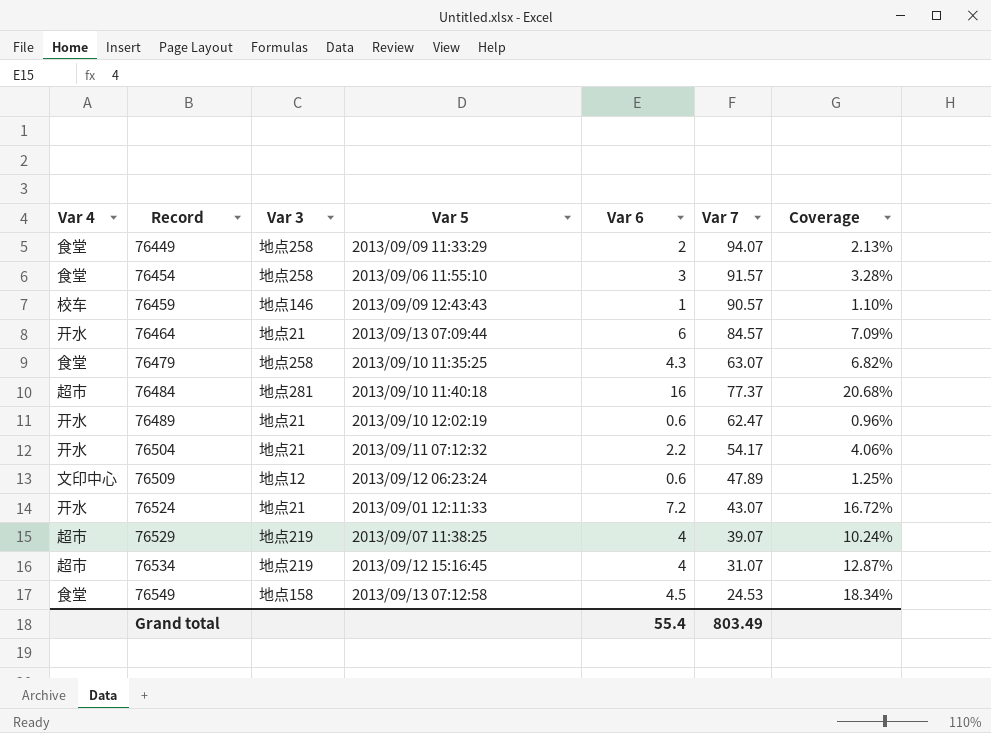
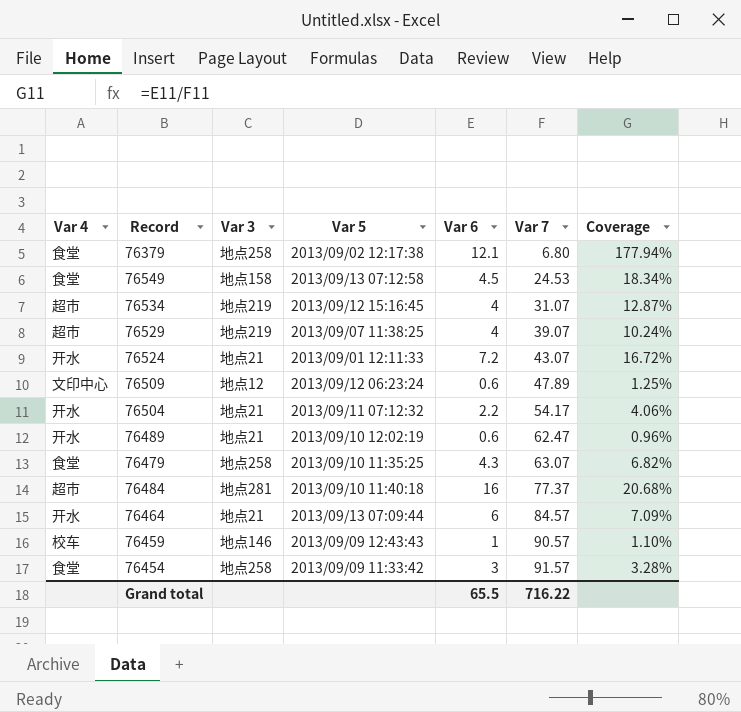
row order: Record ascending -> Var 7 ascending
row 76449: 食堂 | 地点258 | 2013/09/09 11:33:29 | 2 | 94.07 | 2.13% -> none
row 76379: none -> 食堂 | 地点258 | 2013/09/02 12:17:38 | 12.1 | 6.80 | 177.94%
76454 | Var 5: 2013/09/06 11:55:10 -> 2013/09/09 11:33:42
Grand total | Var 6: 55.4 -> 65.5
Grand total | Var 7: 803.49 -> 716.22

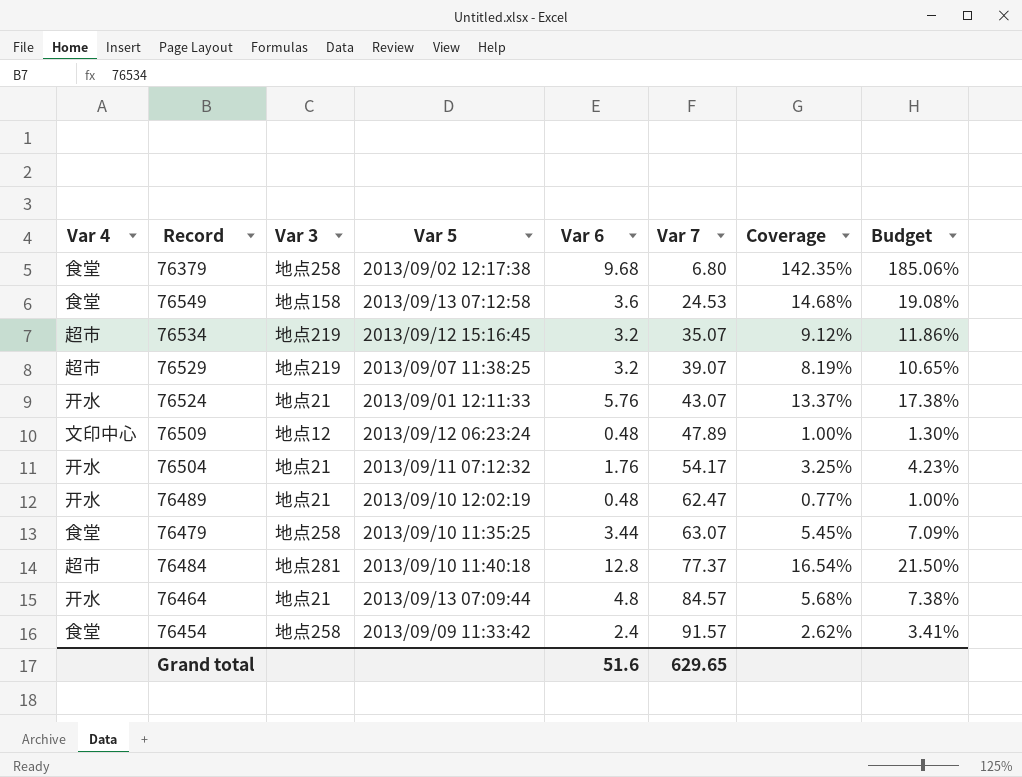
column Budget | formula: none -> [Coverage] * 1.3
row 76459: 校车 | 地点146 | 2013/09/09 12:43:43 | 1 | 90.57 | 1.10% -> none
76379 | Var 6: 12.1 -> 9.68
76379 | Coverage: 177.94% -> 142.35%
76549 | Var 6: 4.5 -> 3.6
76549 | Coverage: 18.34% -> 14.68%
76534 | Var 6: 4 -> 3.2
76534 | Var 7: 31.07 -> 35.07
76534 | Coverage: 12.87% -> 9.12%
76529 | Var 6: 4 -> 3.2
76529 | Coverage: 10.24% -> 8.19%
76524 | Var 6: 7.2 -> 5.76
76524 | Coverage: 16.72% -> 13.37%
76509 | Var 6: 0.6 -> 0.48
76509 | Coverage: 1.25% -> 1.00%
76504 | Var 6: 2.2 -> 1.76
76504 | Coverage: 4.06% -> 3.25%
76489 | Var 6: 0.6 -> 0.48
76489 | Coverage: 0.96% -> 0.77%
76479 | Var 6: 4.3 -> 3.44
76479 | Coverage: 6.82% -> 5.45%
76484 | Var 6: 16 -> 12.8
76484 | Coverage: 20.68% -> 16.54%
76464 | Var 6: 6 -> 4.8
76464 | Coverage: 7.09% -> 5.68%
76454 | Var 6: 3 -> 2.4
76454 | Coverage: 3.28% -> 2.62%
Grand total | Var 6: 65.5 -> 51.6
Grand total | Var 7: 716.22 -> 629.65

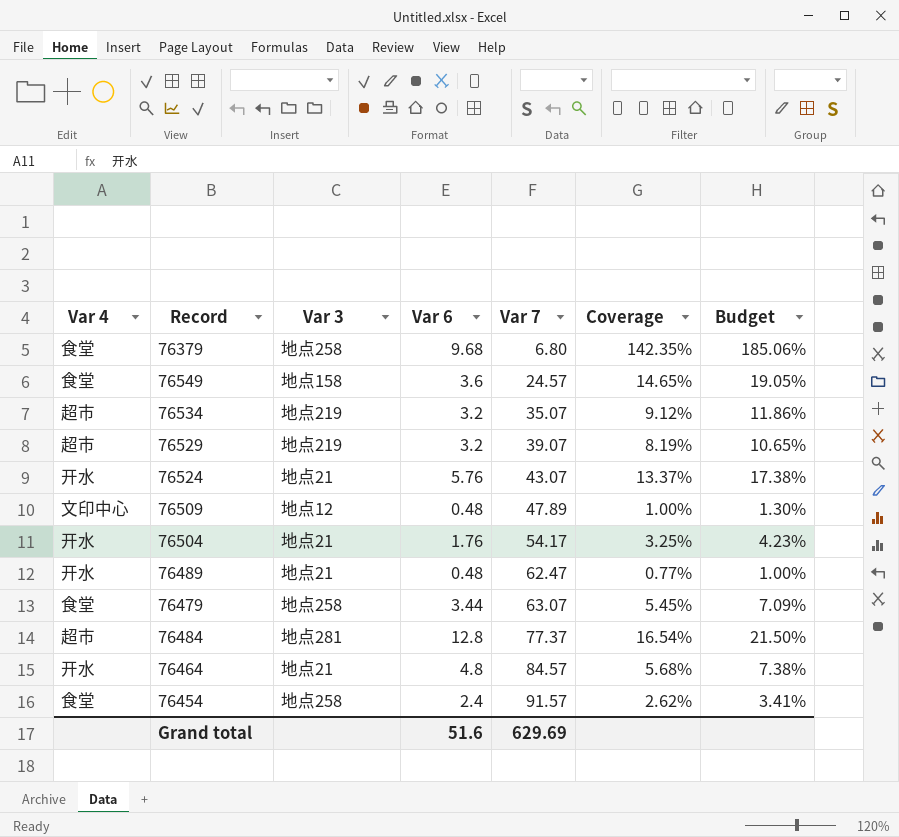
column Var 5 | position: 4 -> none
76549 | Var 7: 24.53 -> 24.57
76549 | Coverage: 14.68% -> 14.65%
76549 | Budget: 19.08% -> 19.05%
Grand total | Var 7: 629.65 -> 629.69

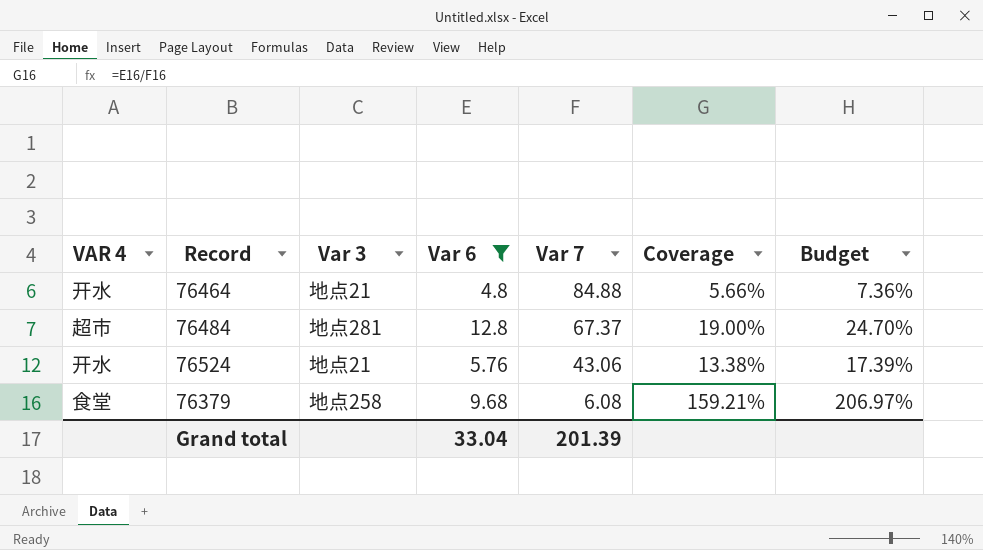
filter: none -> Var 6 >= 4.8
row order: Var 7 ascending -> Var 7 descending
column name: Var 4 -> VAR 4
76464 | Var 7: 84.57 -> 84.88
76464 | Coverage: 5.68% -> 5.66%
76464 | Budget: 7.38% -> 7.36%
76484 | Var 7: 77.37 -> 67.37
76484 | Coverage: 16.54% -> 19.00%
76484 | Budget: 21.50% -> 24.70%
76524 | Var 7: 43.07 -> 43.06
76524 | Coverage: 13.37% -> 13.38%
76524 | Budget: 17.38% -> 17.39%
76379 | Var 7: 6.80 -> 6.08
76379 | Coverage: 142.35% -> 159.21%
76379 | Budget: 185.06% -> 206.97%
Grand total | Var 6: 51.6 -> 33.04
Grand total | Var 7: 629.69 -> 201.39

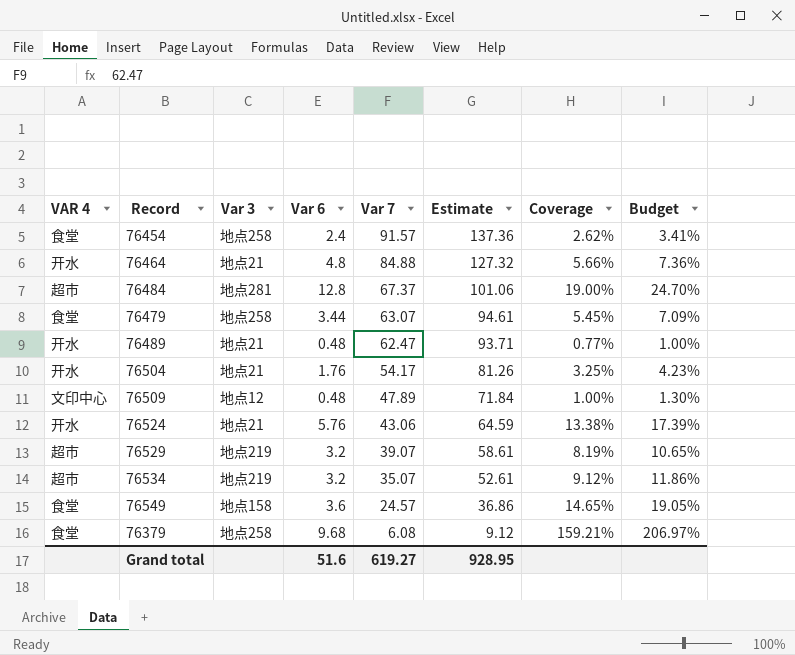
filter: Var 6 >= 4.8 -> none
column Estimate | formula: none -> [Var 7] * 1.5
Grand total | Var 6: 33.04 -> 51.6
Grand total | Var 7: 201.39 -> 619.27

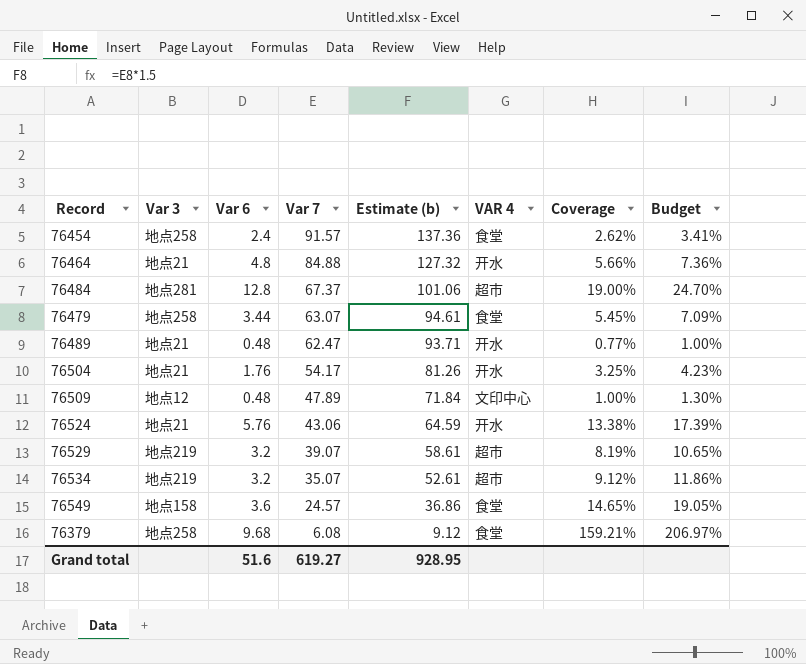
column name: Estimate -> Estimate (b)
column VAR 4 | position: 1 -> 6

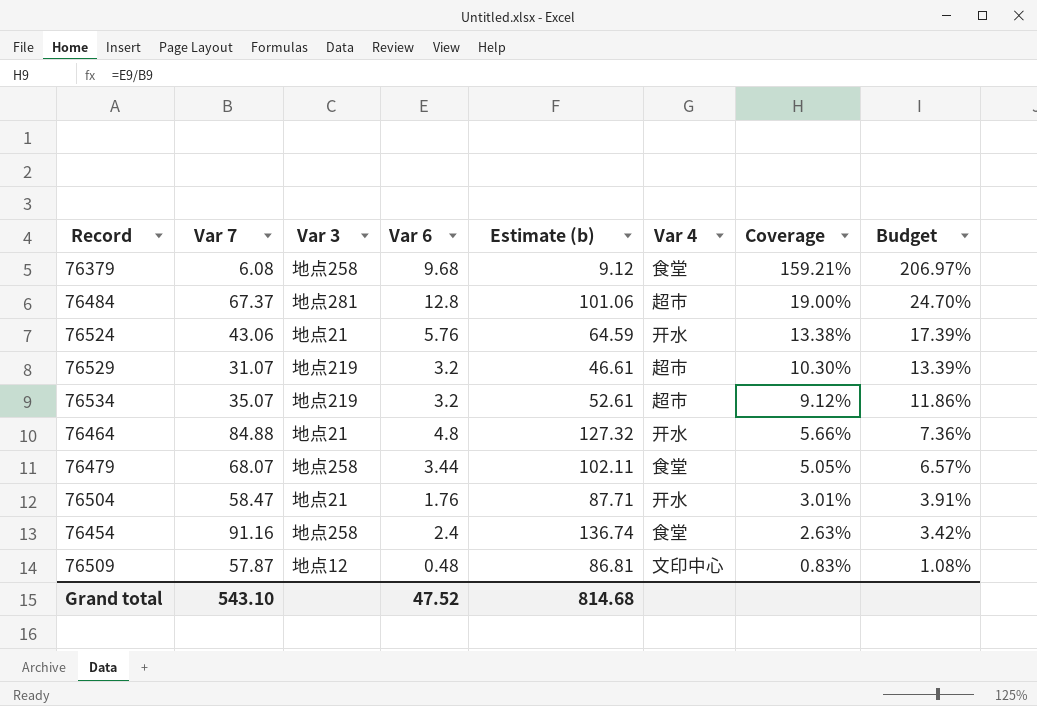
row order: Var 7 descending -> Coverage descending
column Var 7 | position: 4 -> 2
column name: VAR 4 -> Var 4
row 76489: 地点21 | 0.48 | 62.47 | 93.71 | 开水 | 0.77% | 1.00% -> none
row 76549: 地点158 | 3.6 | 24.57 | 36.86 | 食堂 | 14.65% | 19.05% -> none
76529 | Var 7: 39.07 -> 31.07
76529 | Estimate (b): 58.61 -> 46.61
76529 | Coverage: 8.19% -> 10.30%
76529 | Budget: 10.65% -> 13.39%
76479 | Var 7: 63.07 -> 68.07
76479 | Estimate (b): 94.61 -> 102.11
76479 | Coverage: 5.45% -> 5.05%
76479 | Budget: 7.09% -> 6.57%
76504 | Var 7: 54.17 -> 58.47
76504 | Estimate (b): 81.26 -> 87.71
76504 | Coverage: 3.25% -> 3.01%
76504 | Budget: 4.23% -> 3.91%
76454 | Var 7: 91.57 -> 91.16
76454 | Estimate (b): 137.36 -> 136.74
76454 | Coverage: 2.62% -> 2.63%
76454 | Budget: 3.41% -> 3.42%
76509 | Var 7: 47.89 -> 57.87
76509 | Estimate (b): 71.84 -> 86.81
76509 | Coverage: 1.00% -> 0.83%
76509 | Budget: 1.30% -> 1.08%
Grand total | Var 7: 619.27 -> 543.10
Grand total | Var 6: 51.6 -> 47.52
Grand total | Estimate (b): 928.95 -> 814.68

